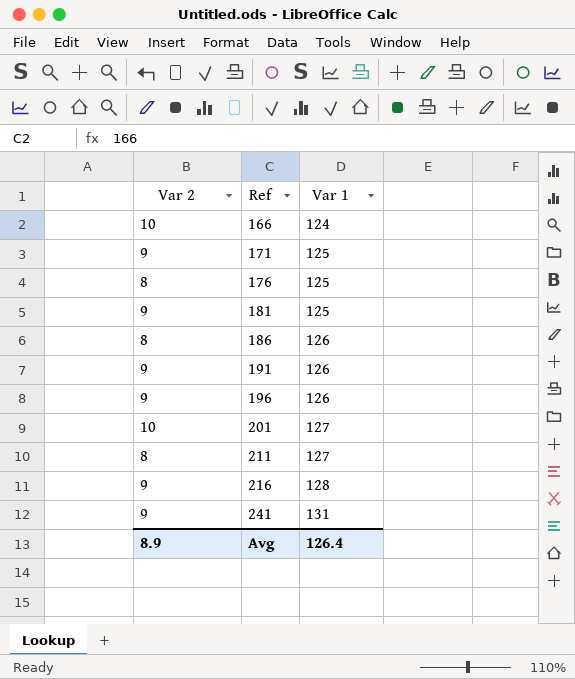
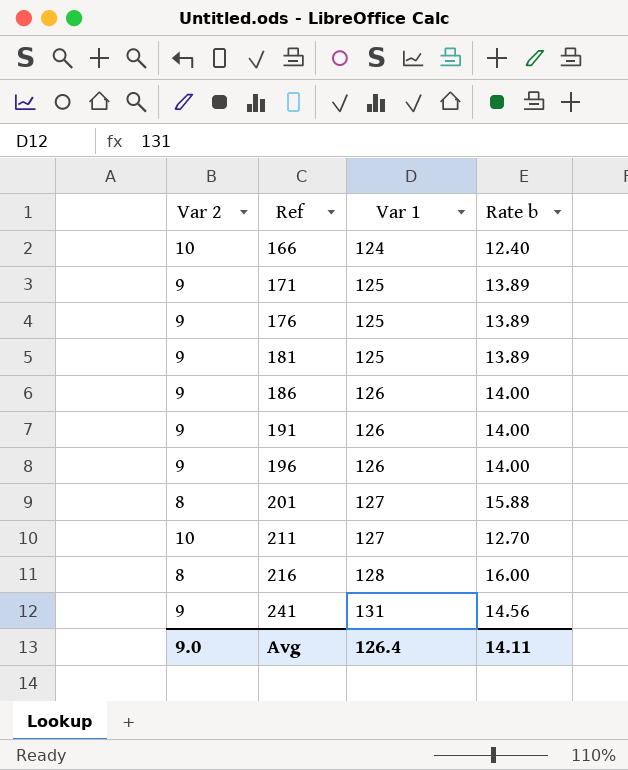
column Rate b | formula: none -> [Var 1] / [Var 2]
176 | Var 2: 8 -> 9
186 | Var 2: 8 -> 9
201 | Var 2: 10 -> 8
211 | Var 2: 8 -> 10
216 | Var 2: 9 -> 8
Avg | Var 2: 8.9 -> 9.0

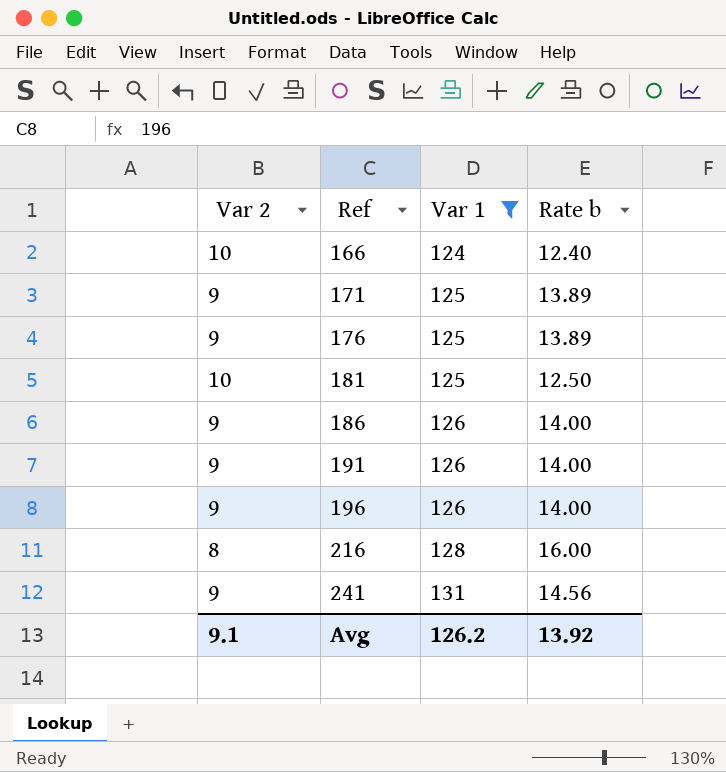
filter: none -> Var 1 != 127
181 | Var 2: 9 -> 10
181 | Rate b: 13.89 -> 12.50
Avg | Var 2: 9.0 -> 9.1
Avg | Var 1: 126.4 -> 126.2
Avg | Rate b: 14.11 -> 13.92

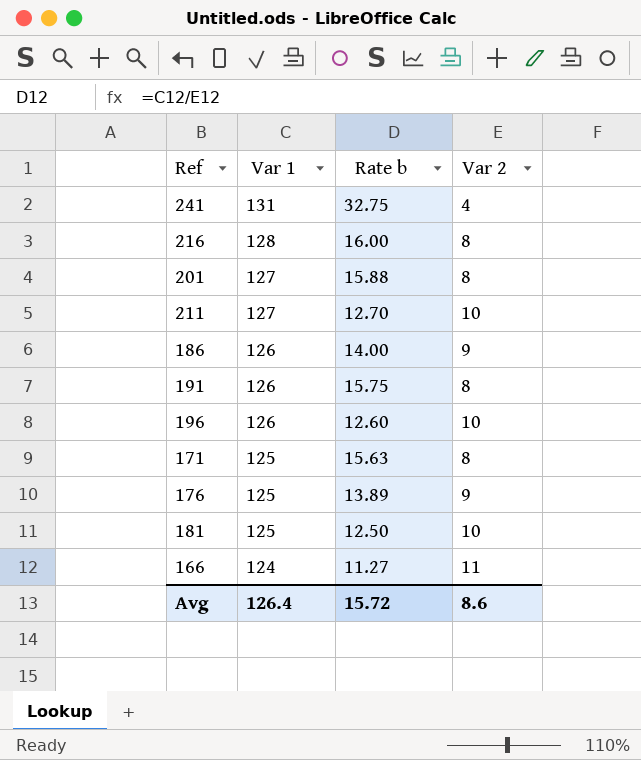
filter: Var 1 != 127 -> none
row order: Ref ascending -> Var 1 descending
column Var 2 | position: 1 -> 4
241 | Rate b: 14.56 -> 32.75
241 | Var 2: 9 -> 4
191 | Rate b: 14.00 -> 15.75
191 | Var 2: 9 -> 8
196 | Rate b: 14.00 -> 12.60
196 | Var 2: 9 -> 10
171 | Rate b: 13.89 -> 15.63
171 | Var 2: 9 -> 8
166 | Rate b: 12.40 -> 11.27
166 | Var 2: 10 -> 11
Avg | Var 1: 126.2 -> 126.4
Avg | Rate b: 13.92 -> 15.72
Avg | Var 2: 9.1 -> 8.6

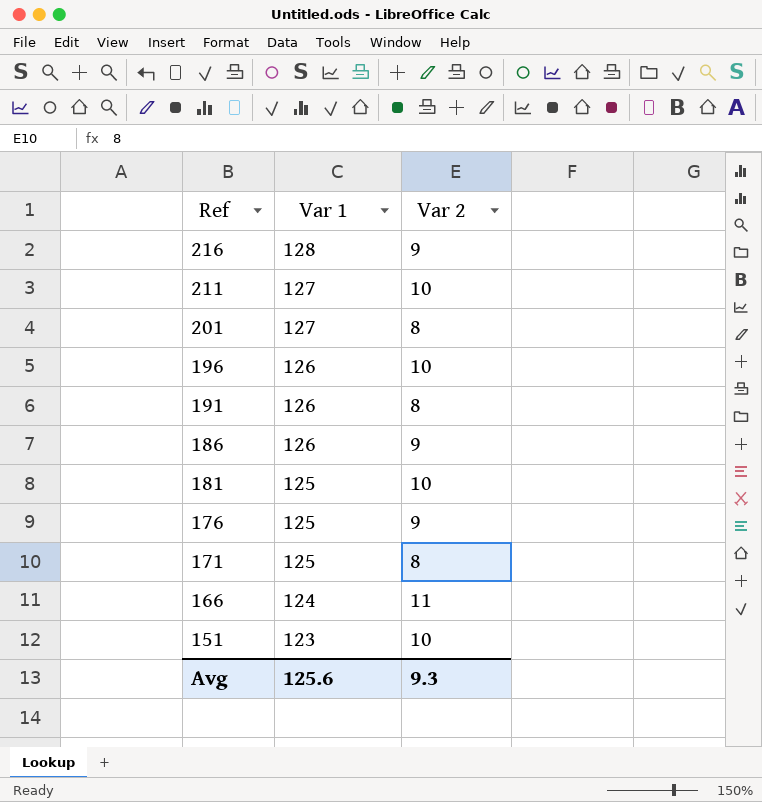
row order: Var 1 descending -> Ref descending
column Rate b | formula: [Var 1] / [Var 2] -> none
row 241: 131 | 32.75 | 4 -> none
216 | Var 2: 8 -> 9
row 151: none -> 123 | 10
Avg | Var 1: 126.4 -> 125.6
Avg | Var 2: 8.6 -> 9.3

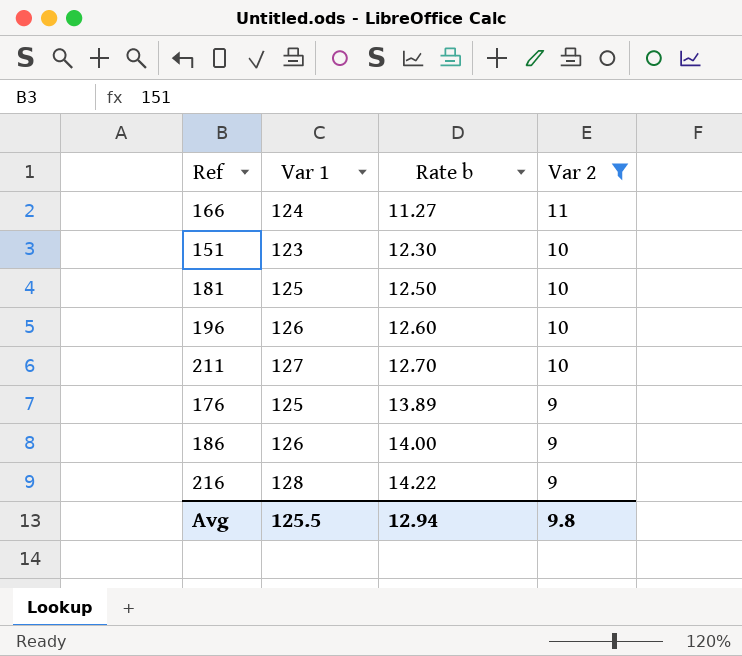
filter: none -> Var 2 != 8
row order: Ref descending -> Rate b ascending
column Rate b | formula: none -> [Var 1] / [Var 2]
Avg | Var 1: 125.6 -> 125.5
Avg | Var 2: 9.3 -> 9.8

